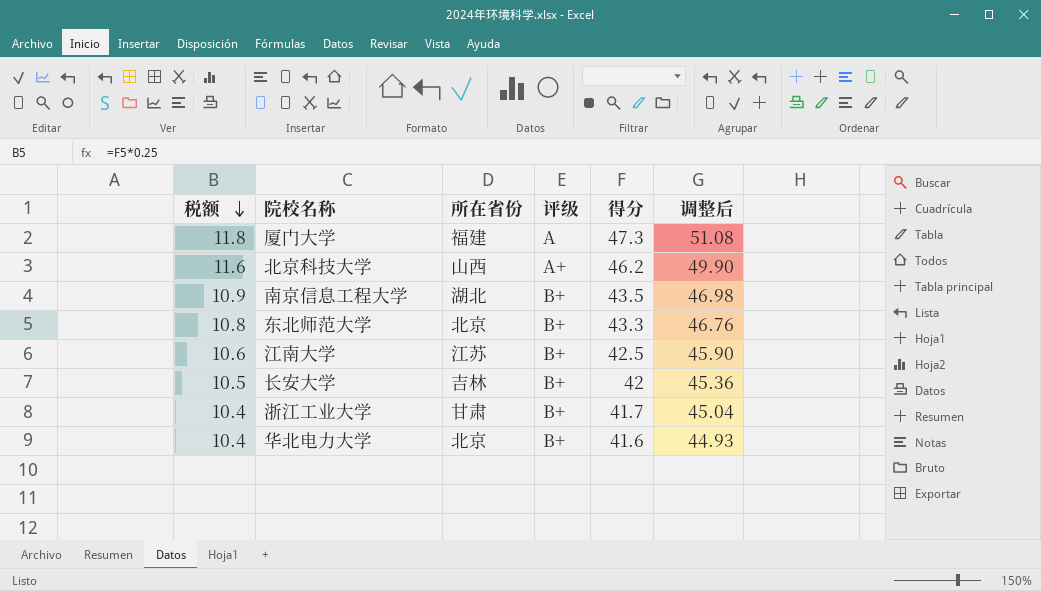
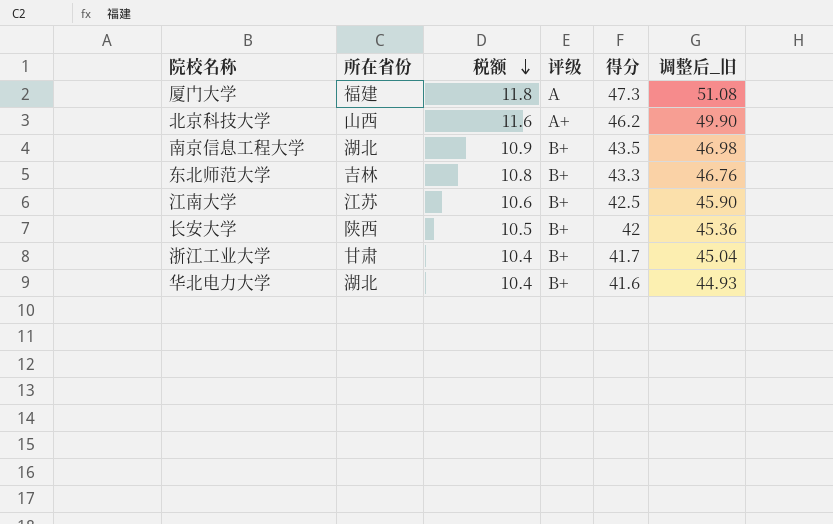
column 税额 | position: 1 -> 3
column name: 调整后 -> 调整后_旧
东北师范大学 | 所在省份: 北京 -> 吉林
长安大学 | 所在省份: 吉林 -> 陕西
华北电力大学 | 所在省份: 北京 -> 湖北

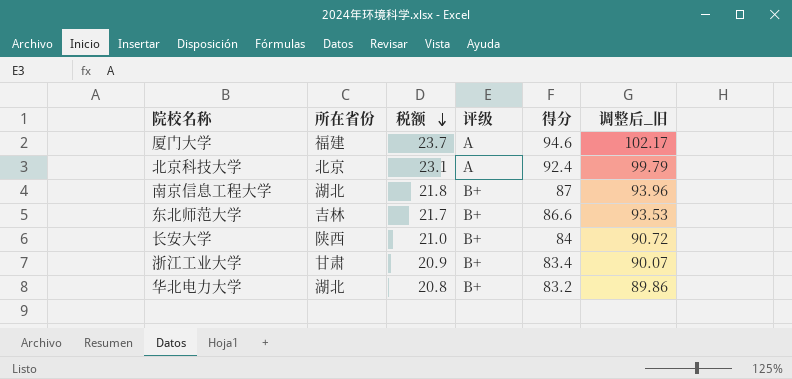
row 江南大学: 江苏 | 10.6 | B+ | 42.5 | 45.90 -> none
厦门大学 | 税额: 11.8 -> 23.7
厦门大学 | 得分: 47.3 -> 94.6
厦门大学 | 调整后_旧: 51.08 -> 102.17
北京科技大学 | 所在省份: 山西 -> 北京
北京科技大学 | 税额: 11.6 -> 23.1
北京科技大学 | 评级: A+ -> A
北京科技大学 | 得分: 46.2 -> 92.4
北京科技大学 | 调整后_旧: 49.90 -> 99.79
南京信息工程大学 | 税额: 10.9 -> 21.8
南京信息工程大学 | 得分: 43.5 -> 87
南京信息工程大学 | 调整后_旧: 46.98 -> 93.96
东北师范大学 | 税额: 10.8 -> 21.7
东北师范大学 | 得分: 43.3 -> 86.6
东北师范大学 | 调整后_旧: 46.76 -> 93.53
长安大学 | 税额: 10.5 -> 21.0
长安大学 | 得分: 42 -> 84
长安大学 | 调整后_旧: 45.36 -> 90.72
浙江工业大学 | 税额: 10.4 -> 20.9
浙江工业大学 | 得分: 41.7 -> 83.4
浙江工业大学 | 调整后_旧: 45.04 -> 90.07
华北电力大学 | 税额: 10.4 -> 20.8
华北电力大学 | 得分: 41.6 -> 83.2
华北电力大学 | 调整后_旧: 44.93 -> 89.86

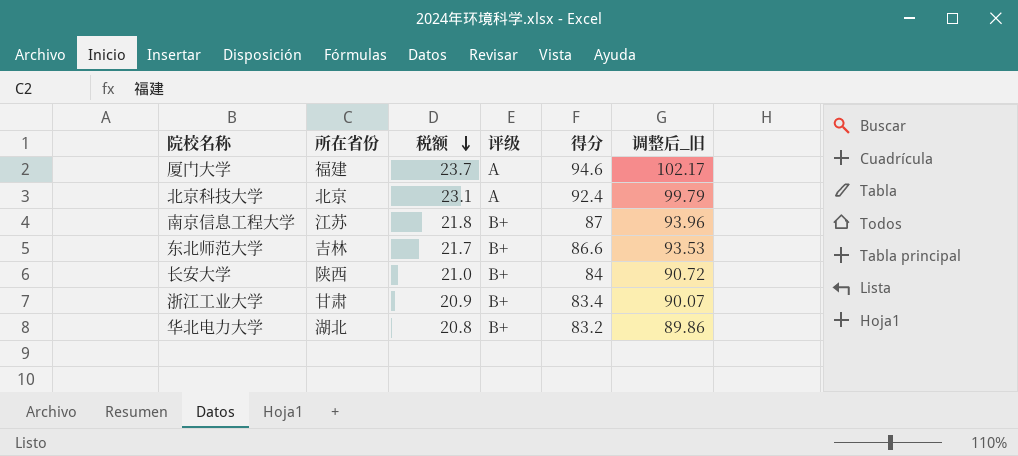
南京信息工程大学 | 所在省份: 湖北 -> 江苏

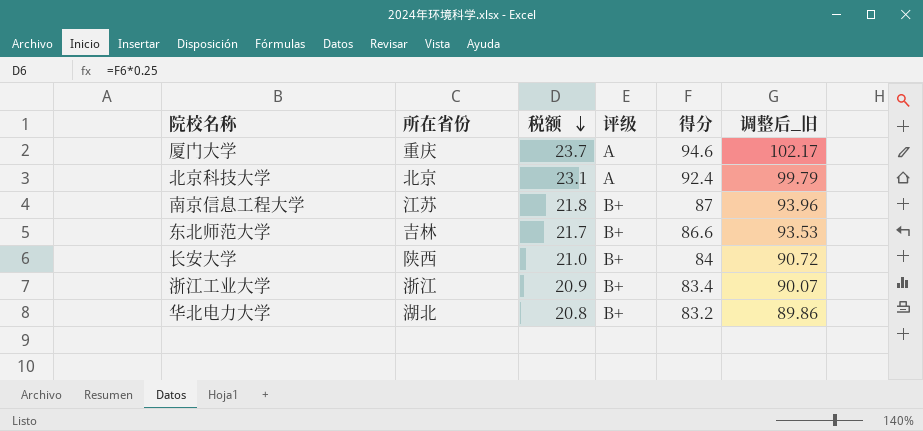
厦门大学 | 所在省份: 福建 -> 重庆
浙江工业大学 | 所在省份: 甘肃 -> 浙江

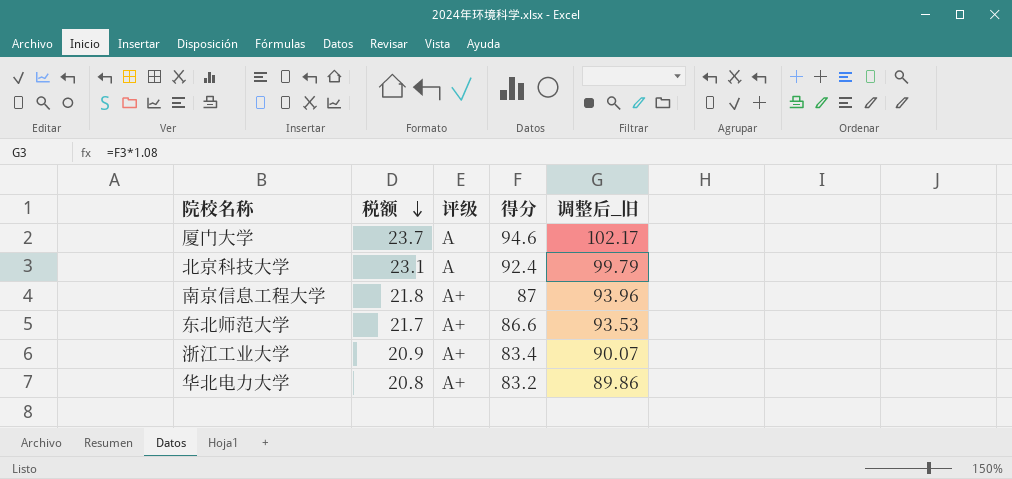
column 所在省份 | position: 2 -> none
row 长安大学: 陕西 | 21.0 | B+ | 84 | 90.72 -> none
南京信息工程大学 | 评级: B+ -> A+
东北师范大学 | 评级: B+ -> A+
浙江工业大学 | 评级: B+ -> A+
华北电力大学 | 评级: B+ -> A+

